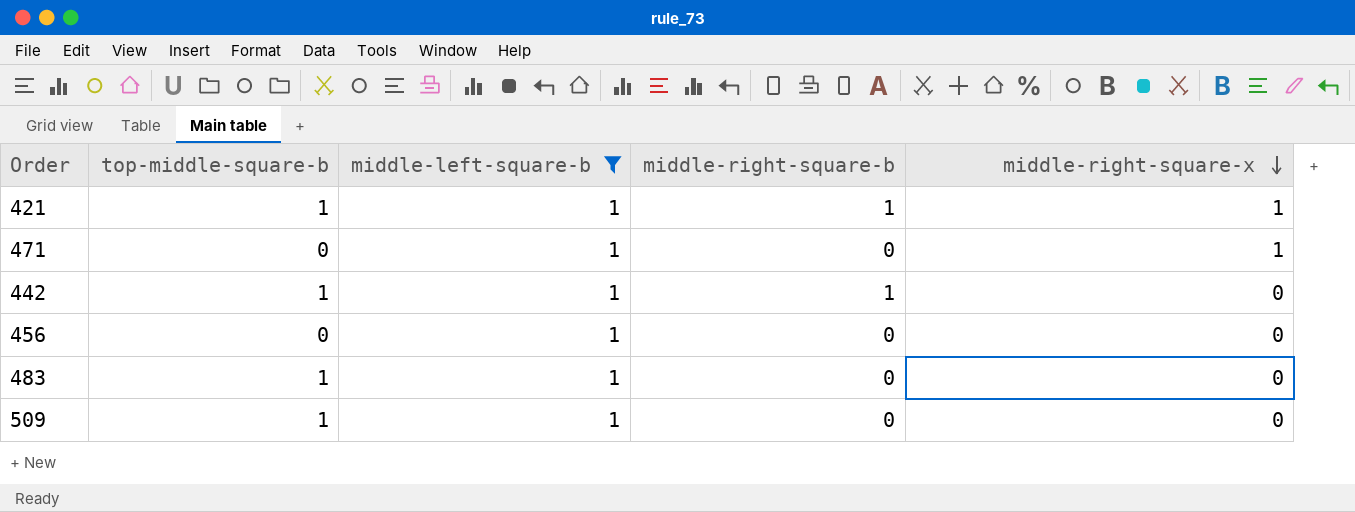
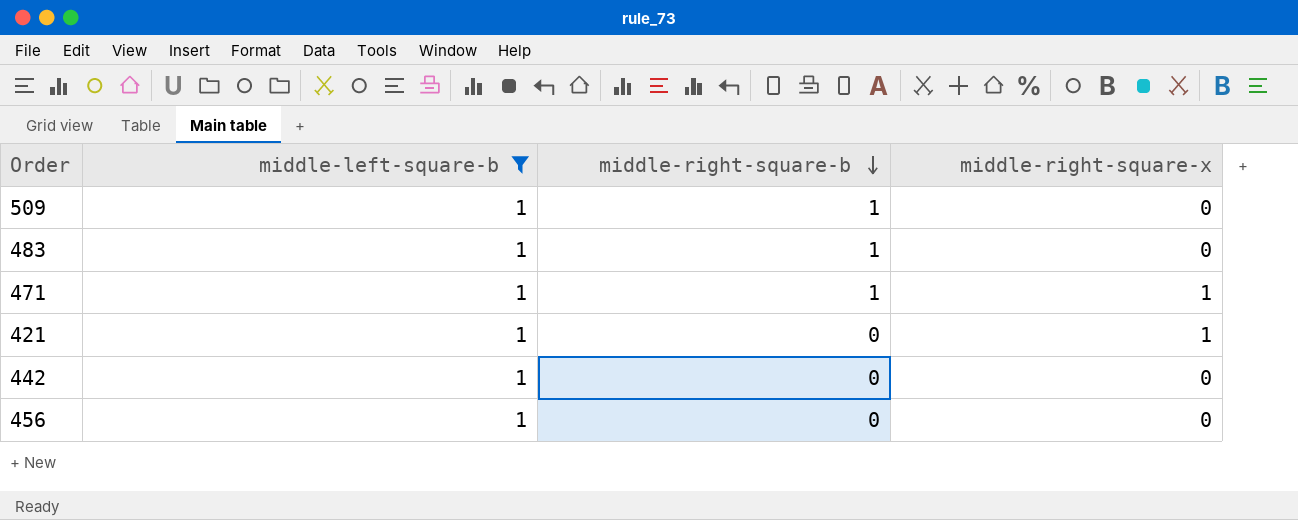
row order: middle-right-square-x descending -> middle-right-square-b descending
column top-middle-square-b | position: 2 -> none
509 | middle-right-square-b: 0 -> 1
483 | middle-right-square-b: 0 -> 1
471 | middle-right-square-b: 0 -> 1
421 | middle-right-square-b: 1 -> 0
442 | middle-right-square-b: 1 -> 0

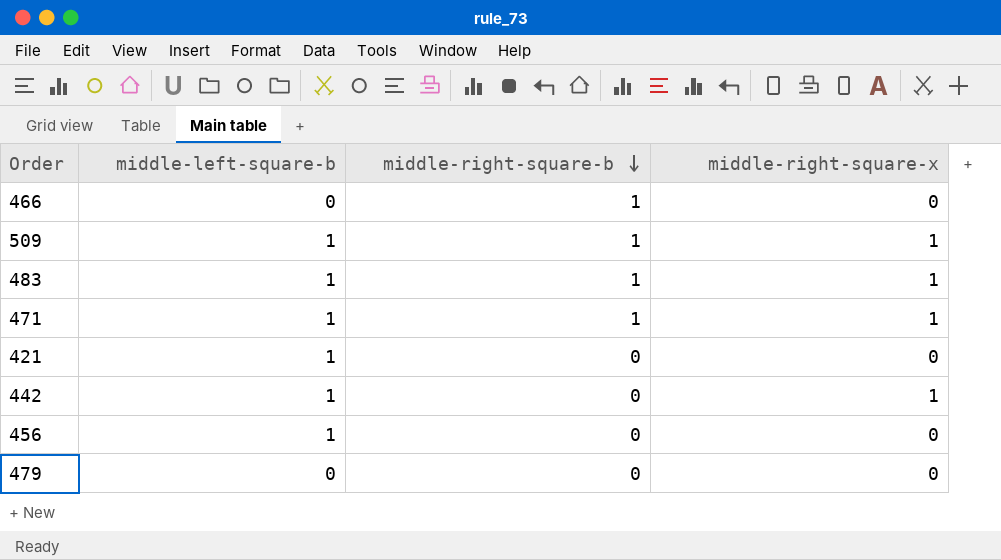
filter: middle-left-square-b = 1 -> none
509 | middle-right-square-x: 0 -> 1
483 | middle-right-square-x: 0 -> 1
421 | middle-right-square-x: 1 -> 0
442 | middle-right-square-x: 0 -> 1

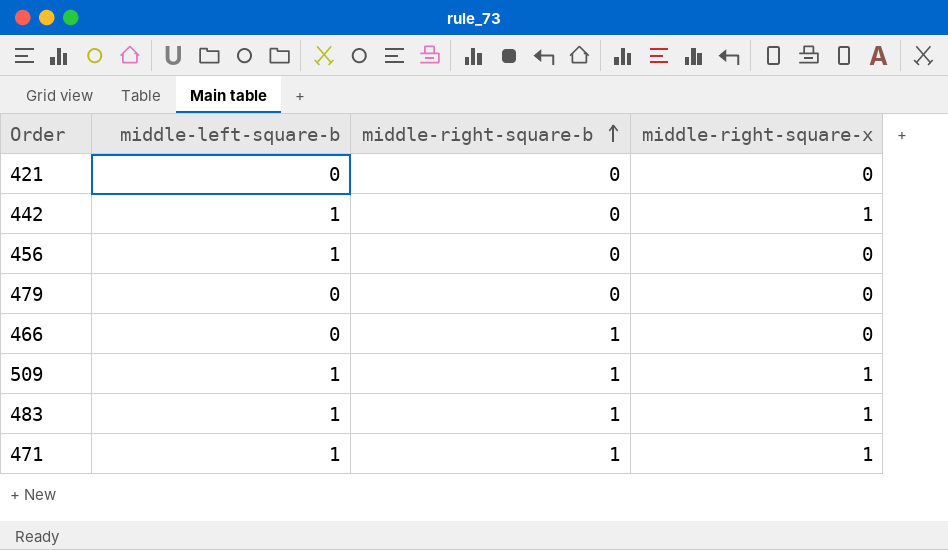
row order: middle-right-square-b descending -> middle-right-square-b ascending
421 | middle-left-square-b: 1 -> 0

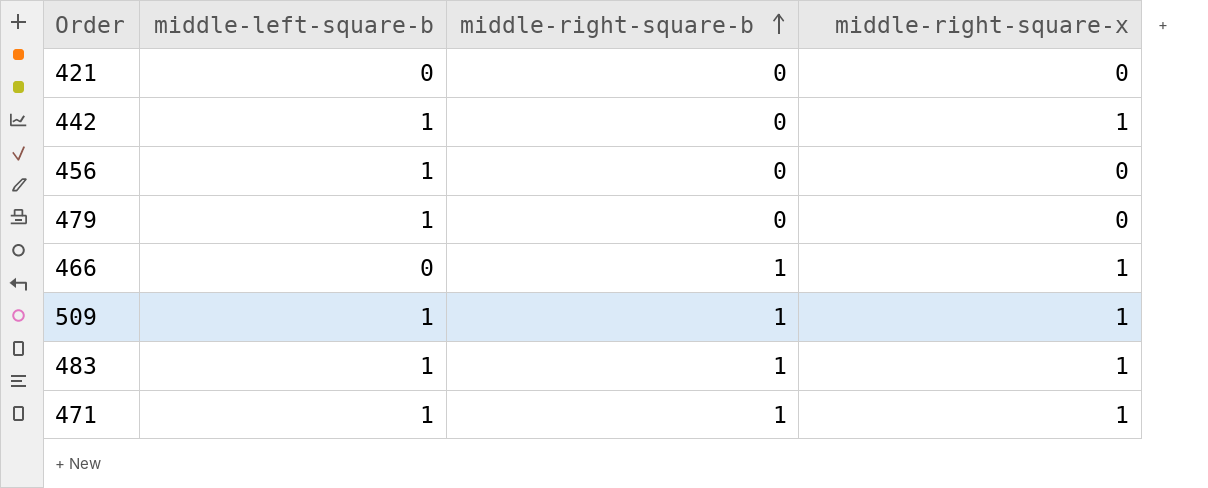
479 | middle-left-square-b: 0 -> 1
466 | middle-right-square-x: 0 -> 1

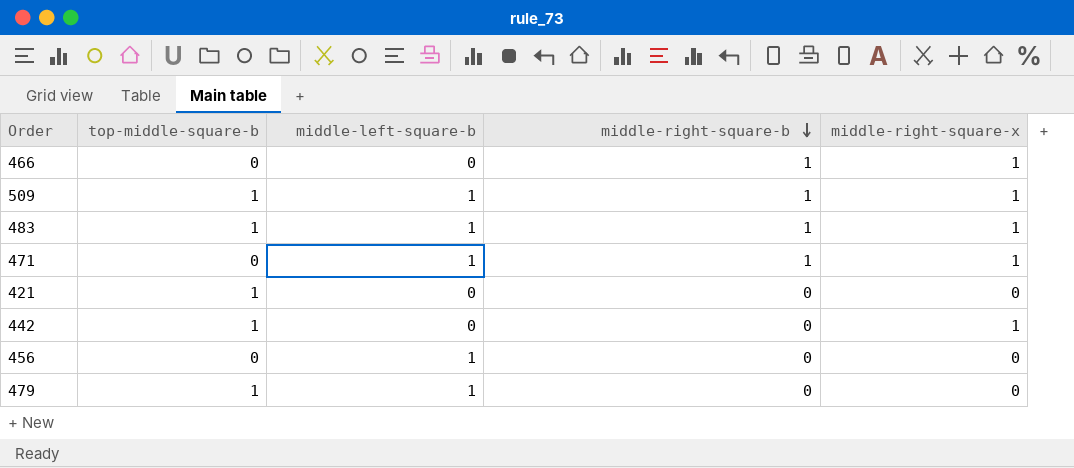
row order: middle-right-square-b ascending -> middle-right-square-b descending
column top-middle-square-b | position: none -> 2
442 | middle-left-square-b: 1 -> 0

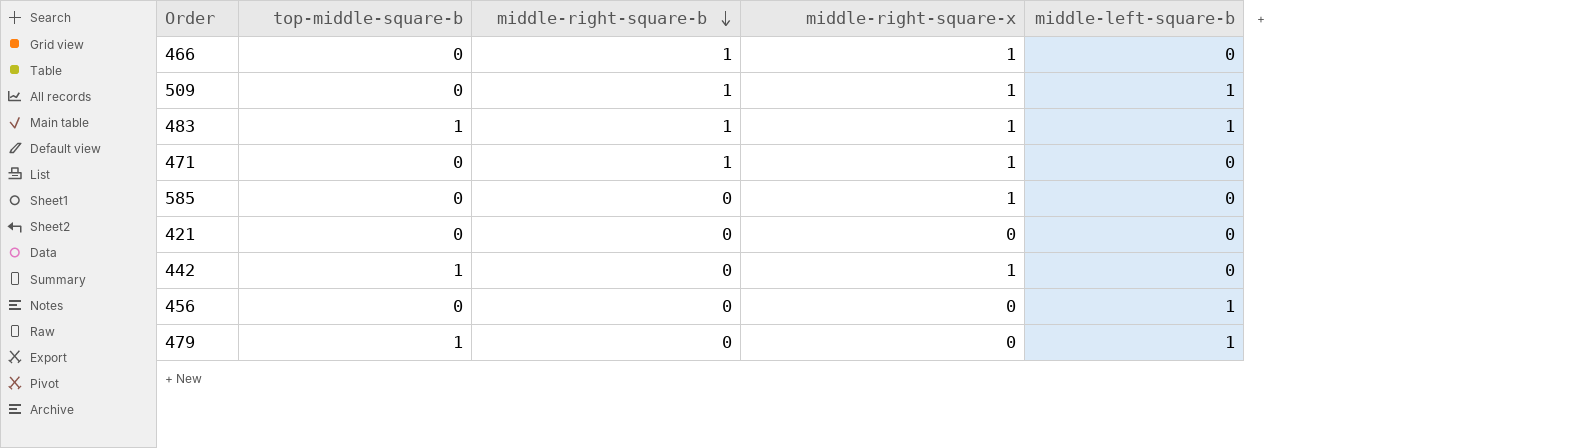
column middle-left-square-b | position: 3 -> 5
509 | top-middle-square-b: 1 -> 0
471 | middle-left-square-b: 1 -> 0
row 585: none -> 0 | 0 | 1 | 0
421 | top-middle-square-b: 1 -> 0

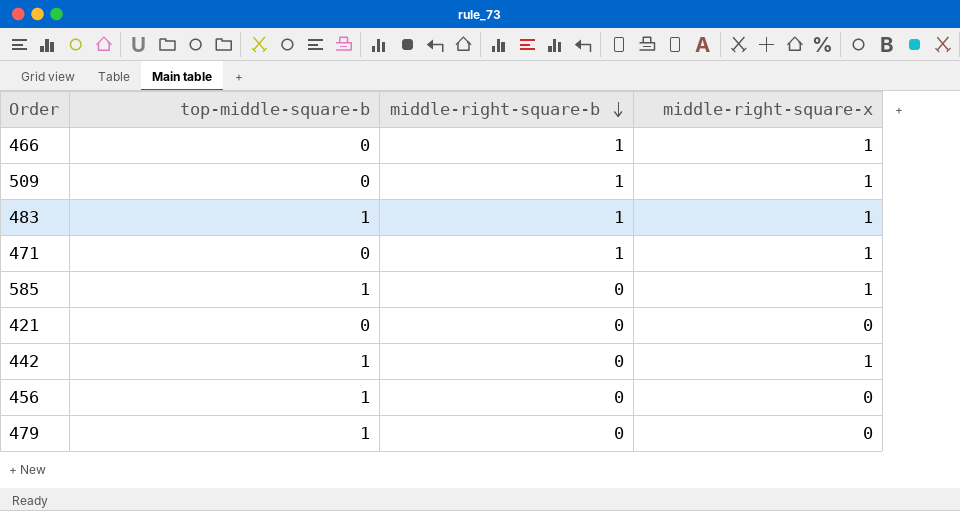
column middle-left-square-b | position: 5 -> none
585 | top-middle-square-b: 0 -> 1
456 | top-middle-square-b: 0 -> 1

